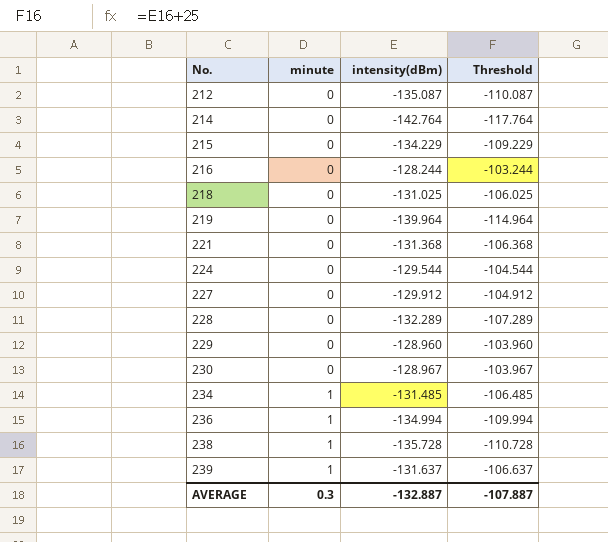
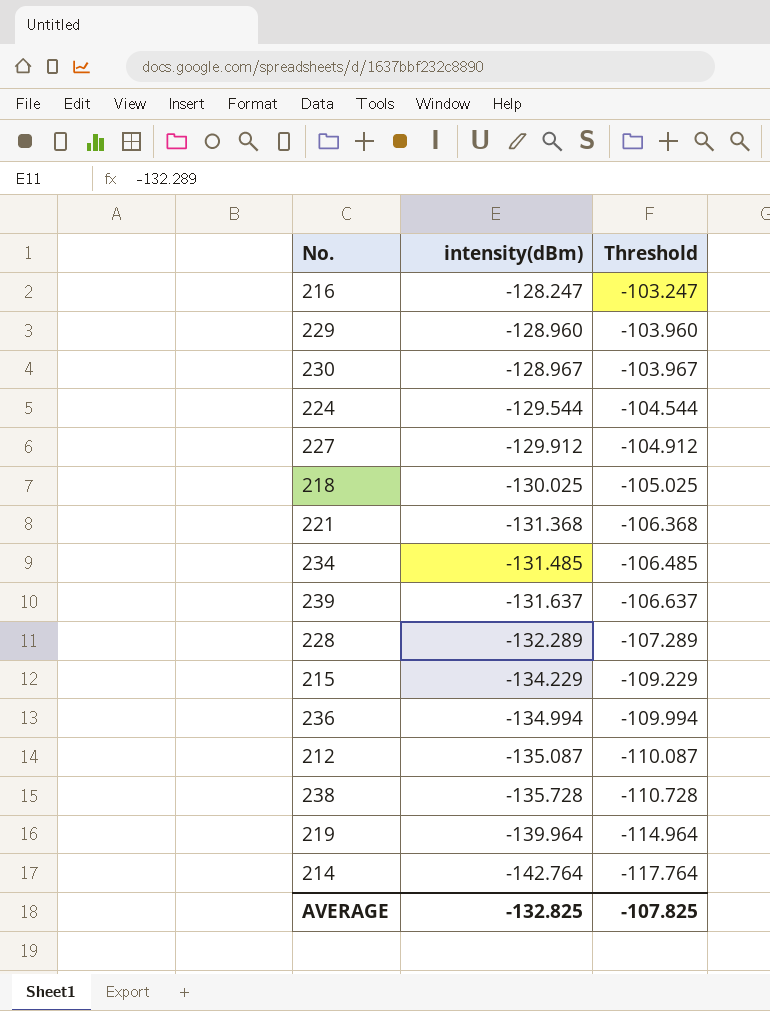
row order: No. ascending -> intensity(dBm) descending
column minute | position: 2 -> none
216 | intensity(dBm): -128.244 -> -128.247
216 | Threshold: -103.244 -> -103.247
218 | intensity(dBm): -131.025 -> -130.025
218 | Threshold: -106.025 -> -105.025
AVERAGE | intensity(dBm): -132.887 -> -132.825
AVERAGE | Threshold: -107.887 -> -107.825

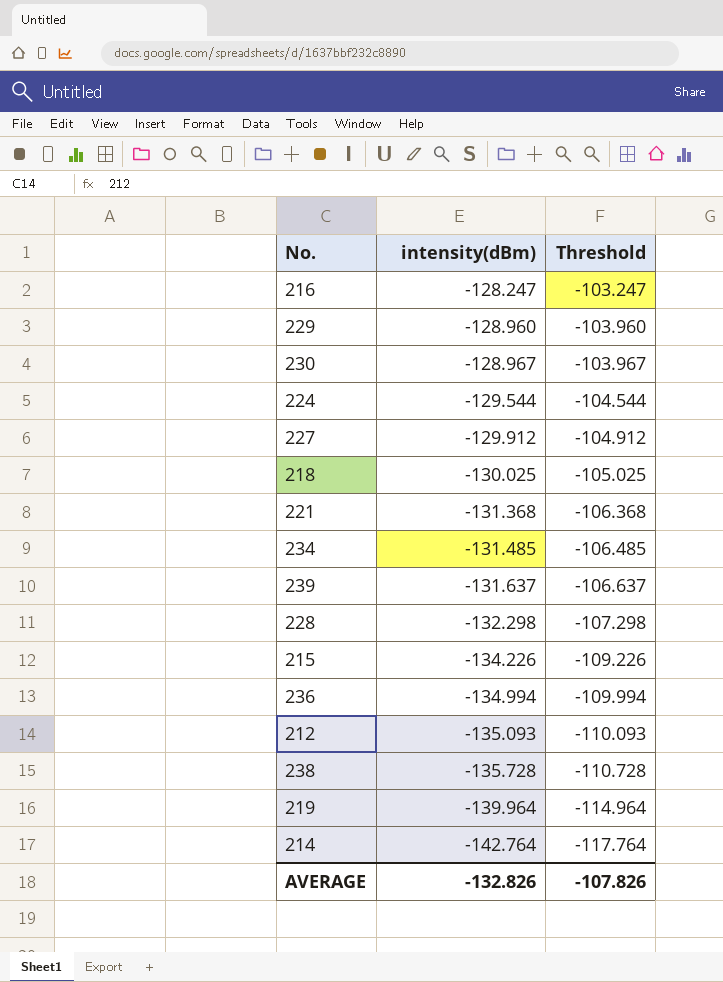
228 | intensity(dBm): -132.289 -> -132.298
228 | Threshold: -107.289 -> -107.298
215 | intensity(dBm): -134.229 -> -134.226
215 | Threshold: -109.229 -> -109.226
212 | intensity(dBm): -135.087 -> -135.093
212 | Threshold: -110.087 -> -110.093
AVERAGE | intensity(dBm): -132.825 -> -132.826
AVERAGE | Threshold: -107.825 -> -107.826

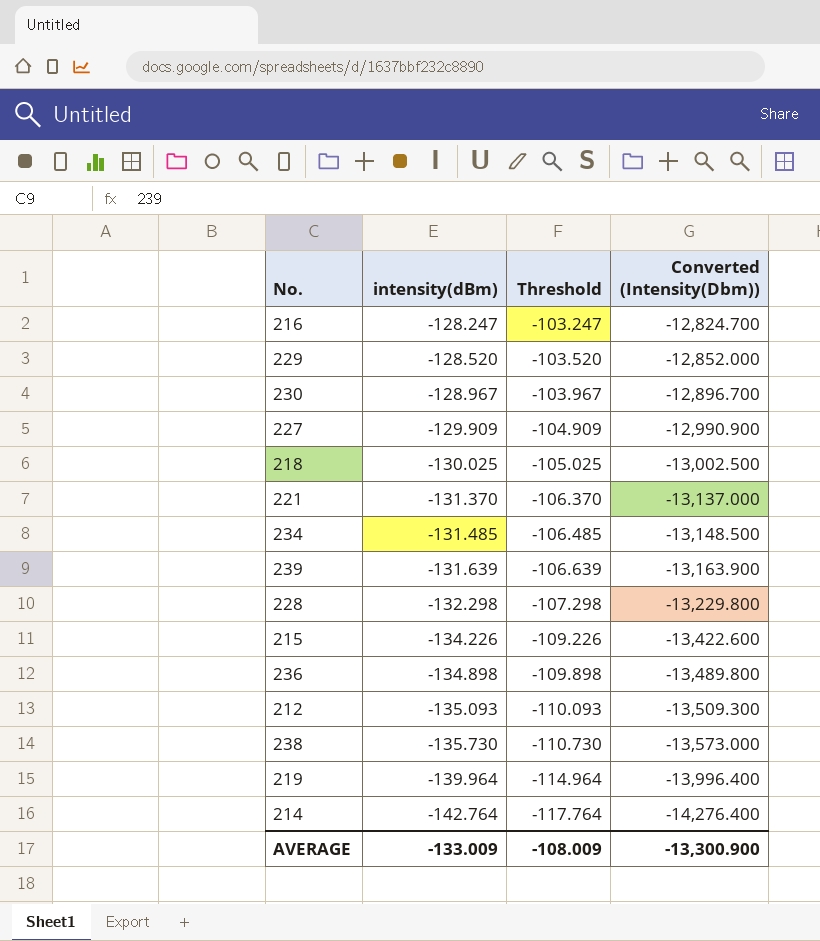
column Converted (Intensity(Dbm)) | formula: none -> [intensity(dBm)] * 100
row 224: -129.544 | -104.544 -> none
229 | intensity(dBm): -128.960 -> -128.520
229 | Threshold: -103.960 -> -103.520
227 | intensity(dBm): -129.912 -> -129.909
227 | Threshold: -104.912 -> -104.909
221 | intensity(dBm): -131.368 -> -131.370
221 | Threshold: -106.368 -> -106.370
239 | intensity(dBm): -131.637 -> -131.639
239 | Threshold: -106.637 -> -106.639
236 | intensity(dBm): -134.994 -> -134.898
236 | Threshold: -109.994 -> -109.898
238 | intensity(dBm): -135.728 -> -135.730
238 | Threshold: -110.728 -> -110.730
AVERAGE | intensity(dBm): -132.826 -> -133.009
AVERAGE | Threshold: -107.826 -> -108.009

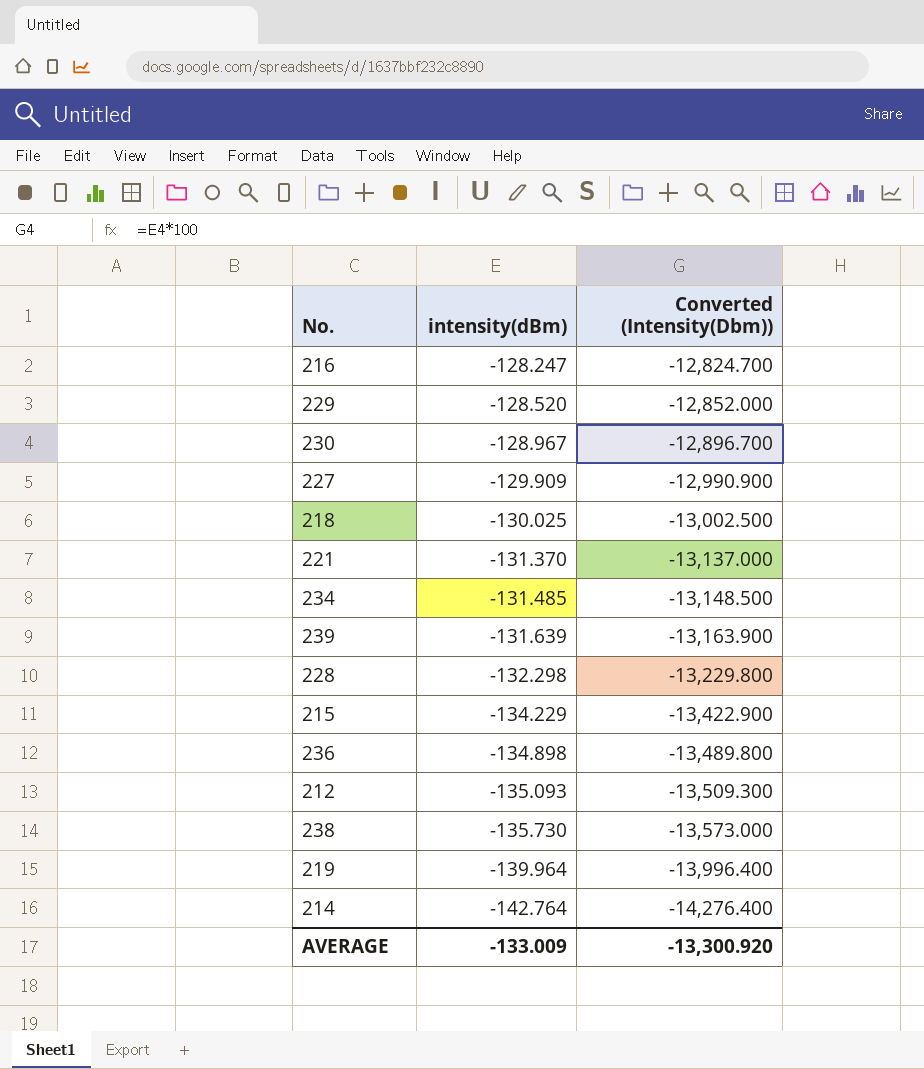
column Threshold | formula: [intensity(dBm)] + 25 -> none
215 | intensity(dBm): -134.226 -> -134.229
215 | Converted (Intensity(Dbm)): -13,422.600 -> -13,422.900
AVERAGE | Converted (Intensity(Dbm)): -13,300.900 -> -13,300.920

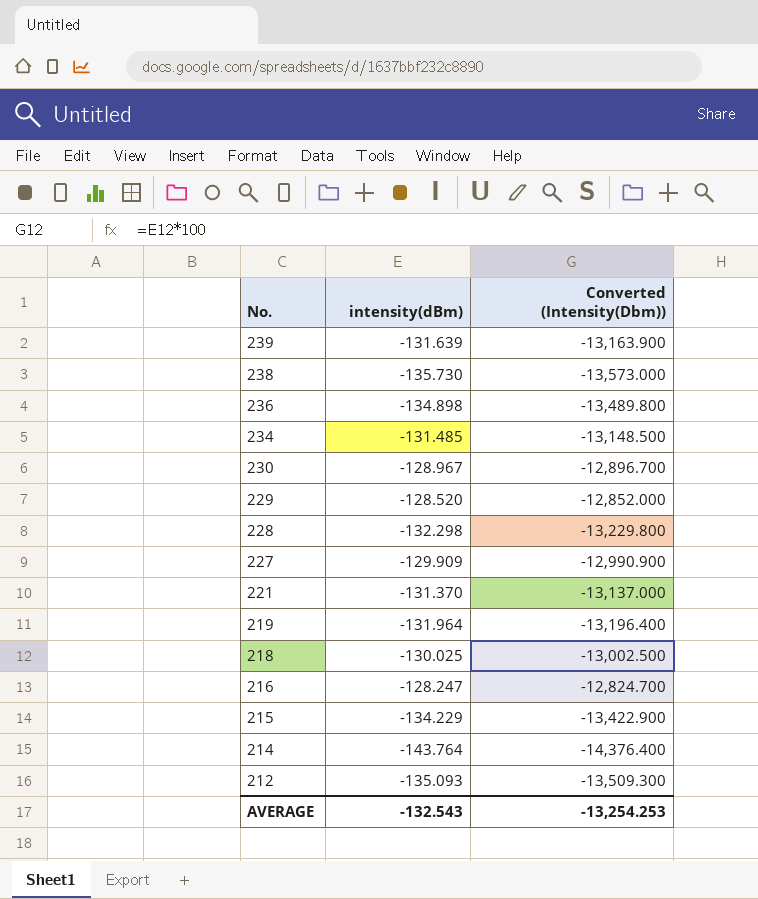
row order: intensity(dBm) descending -> No. descending
219 | intensity(dBm): -139.964 -> -131.964
219 | Converted (Intensity(Dbm)): -13,996.400 -> -13,196.400
214 | intensity(dBm): -142.764 -> -143.764
214 | Converted (Intensity(Dbm)): -14,276.400 -> -14,376.400
AVERAGE | intensity(dBm): -133.009 -> -132.543
AVERAGE | Converted (Intensity(Dbm)): -13,300.920 -> -13,254.253

